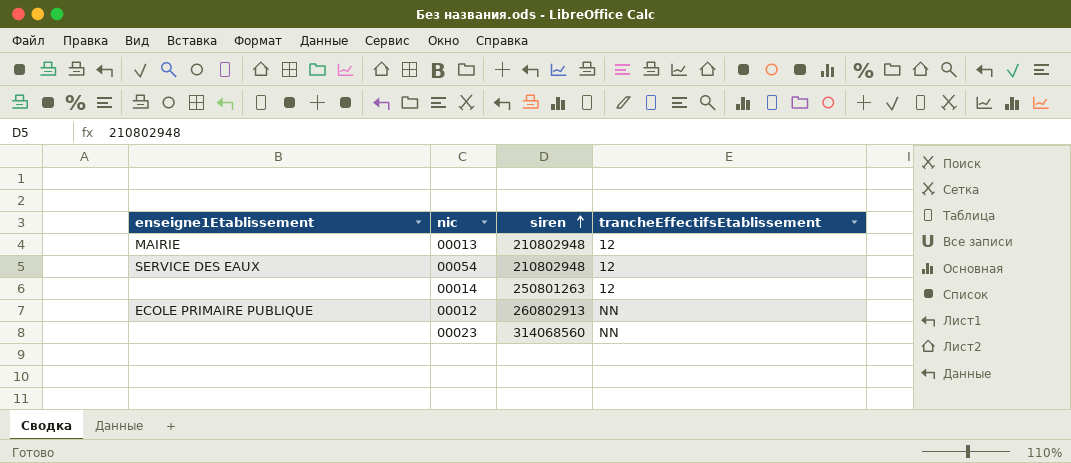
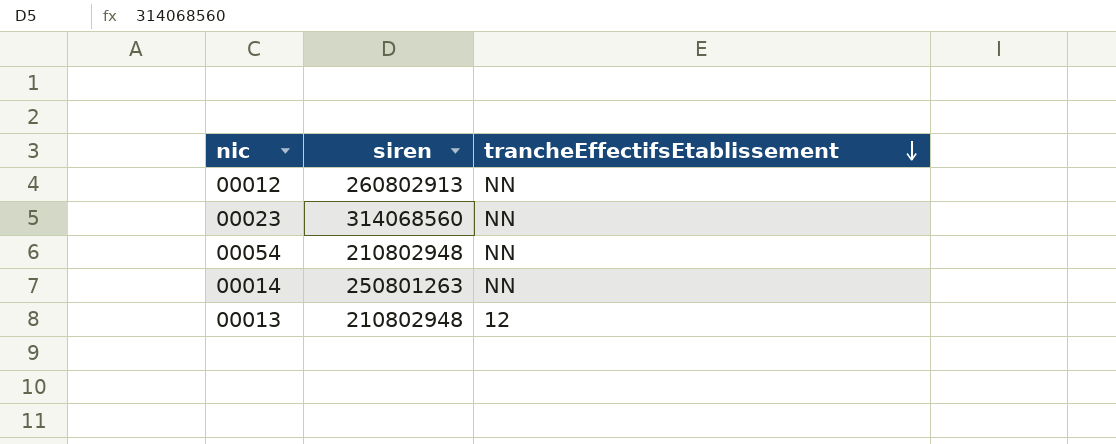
row order: siren ascending -> trancheEffectifsEtablissement descending
column enseigne1Etablissement | position: 1 -> none
00054 | trancheEffectifsEtablissement: 12 -> NN
00014 | trancheEffectifsEtablissement: 12 -> NN

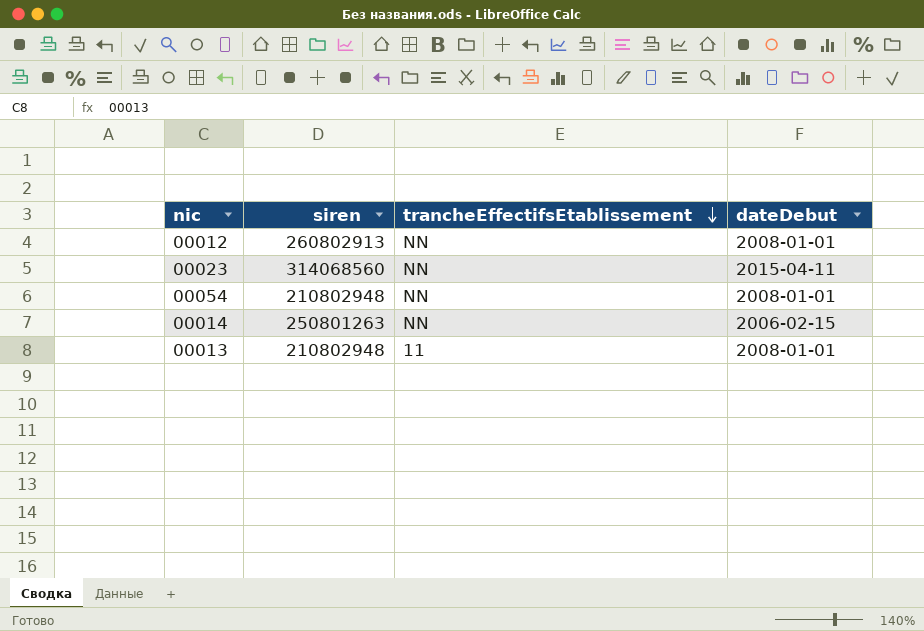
column dateDebut | position: none -> 4
00013 | trancheEffectifsEtablissement: 12 -> 11

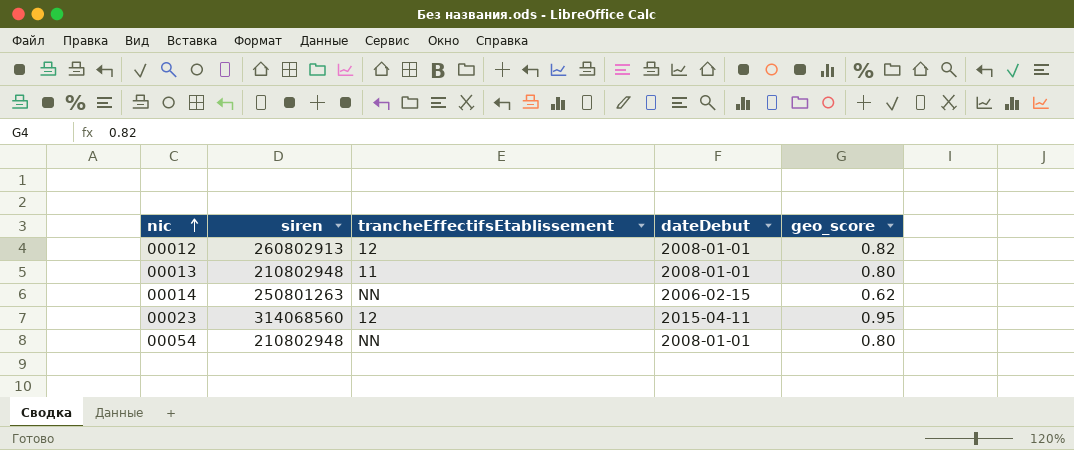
row order: trancheEffectifsEtablissement descending -> nic ascending
column geo_score | position: none -> 5
00012 | trancheEffectifsEtablissement: NN -> 12
00023 | trancheEffectifsEtablissement: NN -> 12

